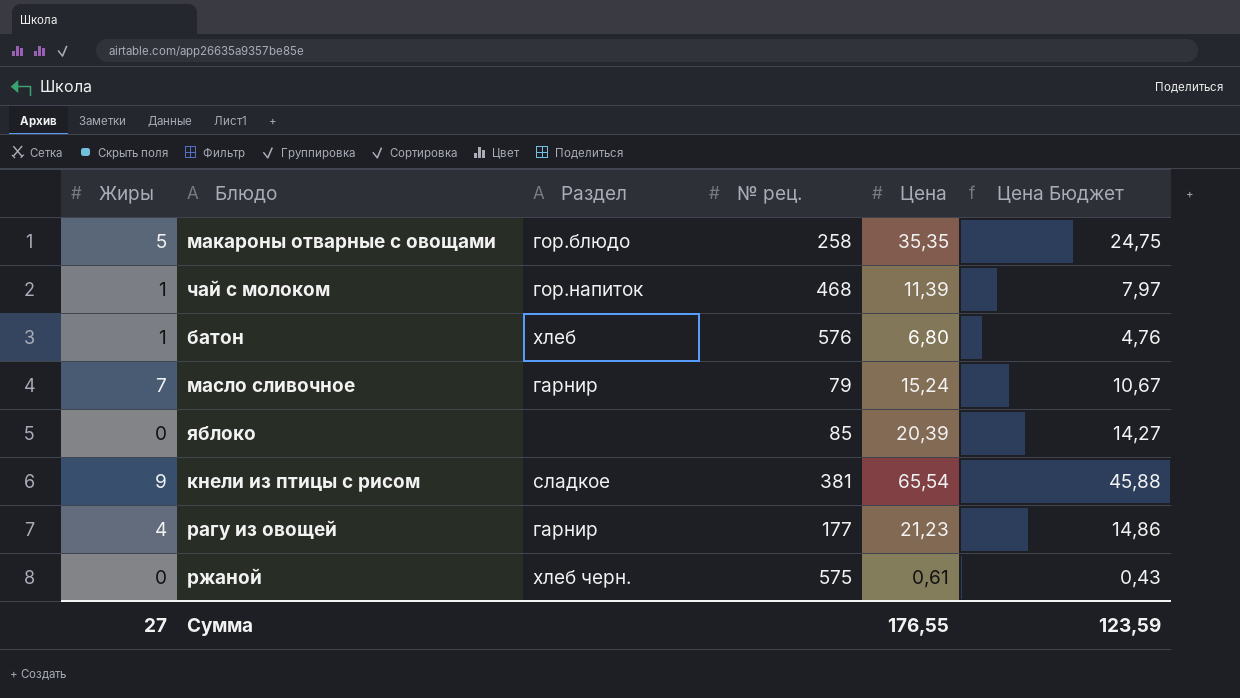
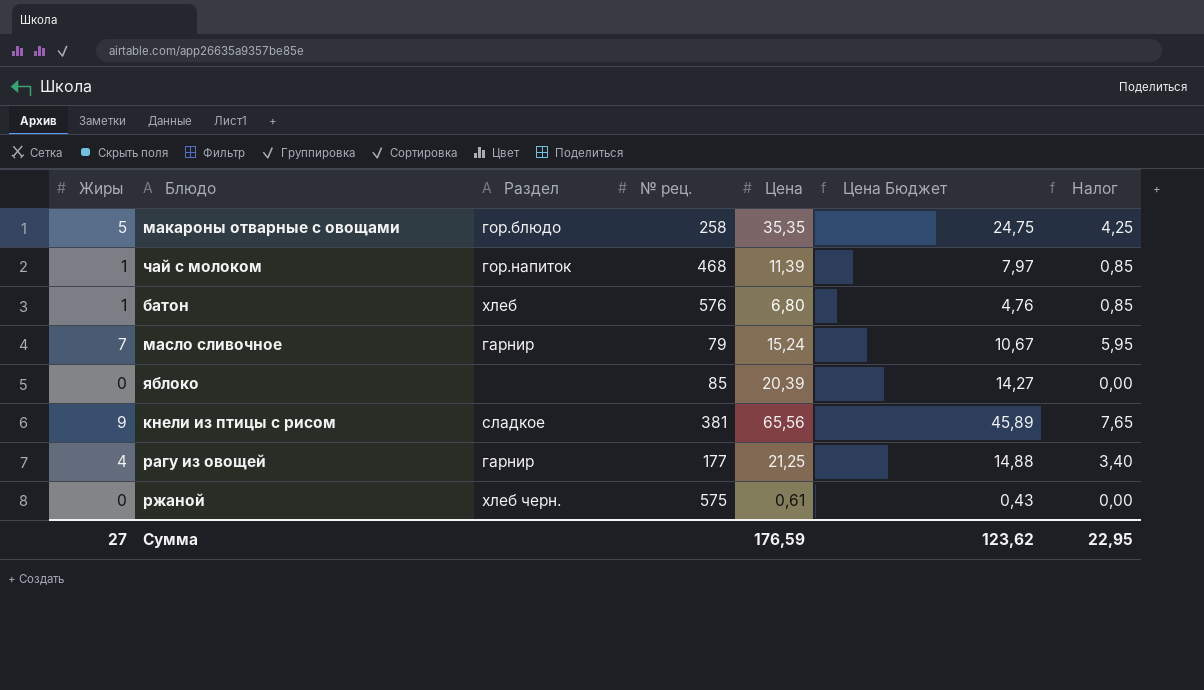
column Налог | formula: none -> [Жиры] * 0,85
кнели из птицы с рисом | Цена: 65,54 -> 65,56
кнели из птицы с рисом | Цена Бюджет: 45,88 -> 45,89
рагу из овощей | Цена: 21,23 -> 21,25
рагу из овощей | Цена Бюджет: 14,86 -> 14,88
Сумма | Цена: 176,55 -> 176,59
Сумма | Цена Бюджет: 123,59 -> 123,62

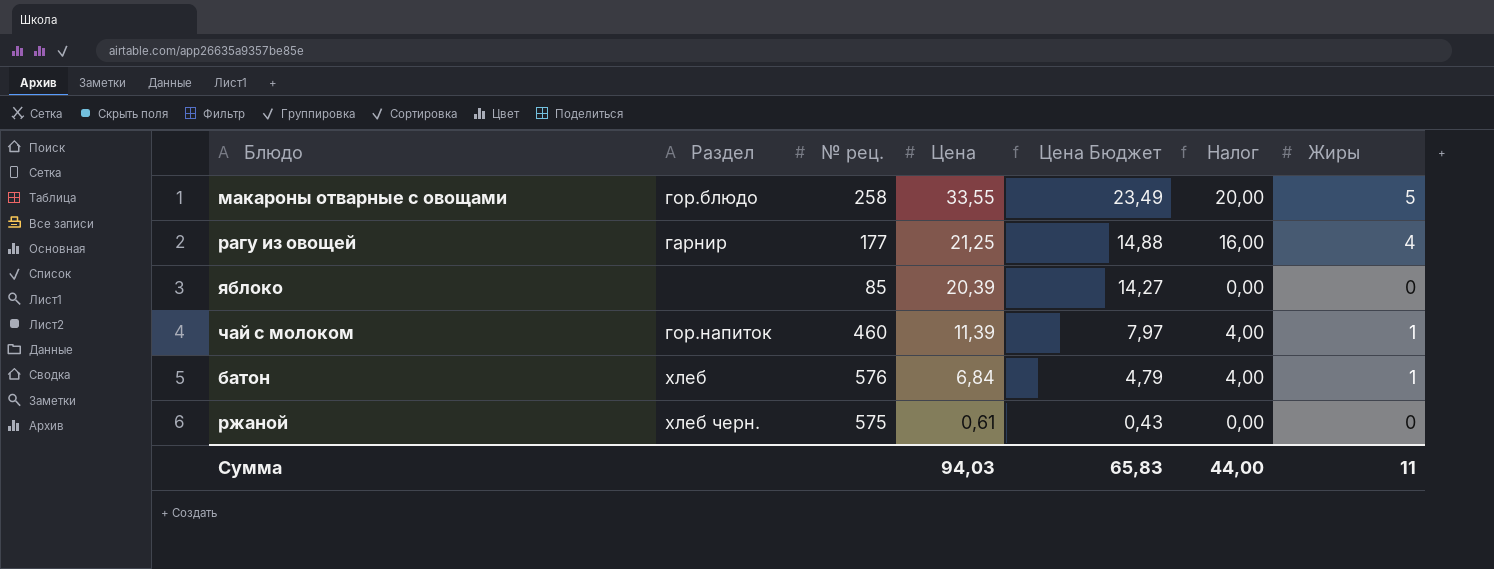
row order: none -> Цена descending
column Налог | formula: [Жиры] * 0,85 -> [Жиры] * 4
column Жиры | position: 1 -> 7
row масло сливочное: 7 | гарнир | 79 | 15,24 | 10,67 | 5,95 -> none
row кнели из птицы с рисом: 9 | сладкое | 381 | 65,56 | 45,89 | 7,65 -> none
макароны отварные с овощами | Цена: 35,35 -> 33,55
макароны отварные с овощами | Цена Бюджет: 24,75 -> 23,49
чай с молоком | № рец.: 468 -> 460
батон | Цена: 6,80 -> 6,84
батон | Цена Бюджет: 4,76 -> 4,79
Сумма | Цена: 176,59 -> 94,03
Сумма | Цена Бюджет: 123,62 -> 65,83
Сумма | Налог: 22,95 -> 44,00
Сумма | Жиры: 27 -> 11

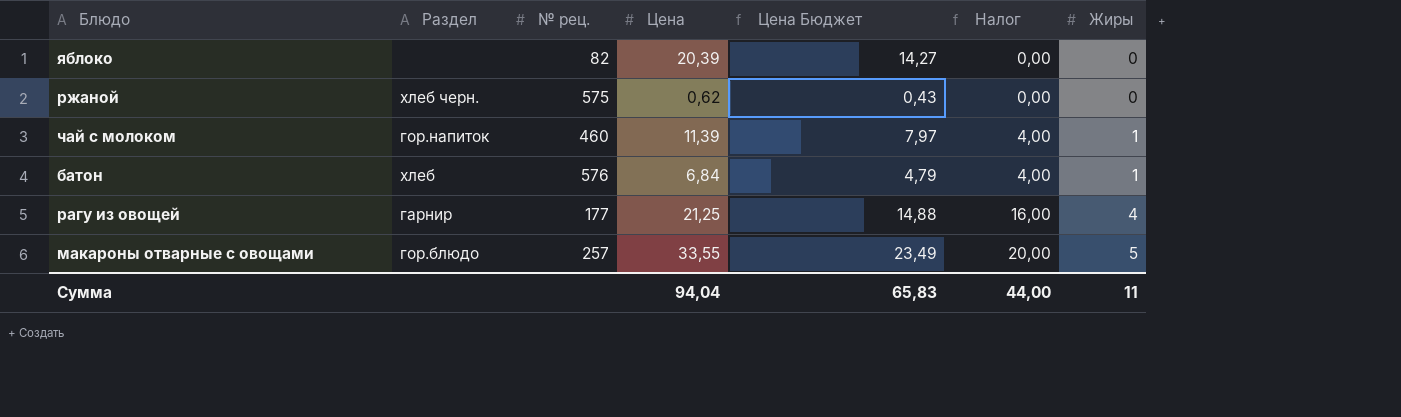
row order: Цена descending -> Налог ascending
яблоко | № рец.: 85 -> 82
ржаной | Цена: 0,61 -> 0,62
макароны отварные с овощами | № рец.: 258 -> 257
Сумма | Цена: 94,03 -> 94,04

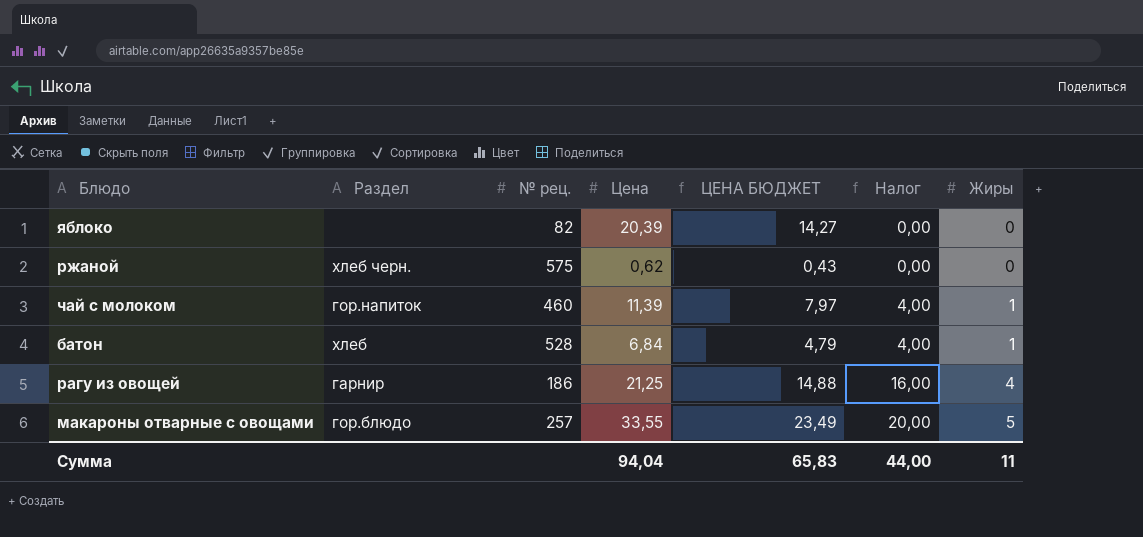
column name: Цена Бюджет -> ЦЕНА БЮДЖЕТ
батон | № рец.: 576 -> 528
рагу из овощей | № рец.: 177 -> 186

